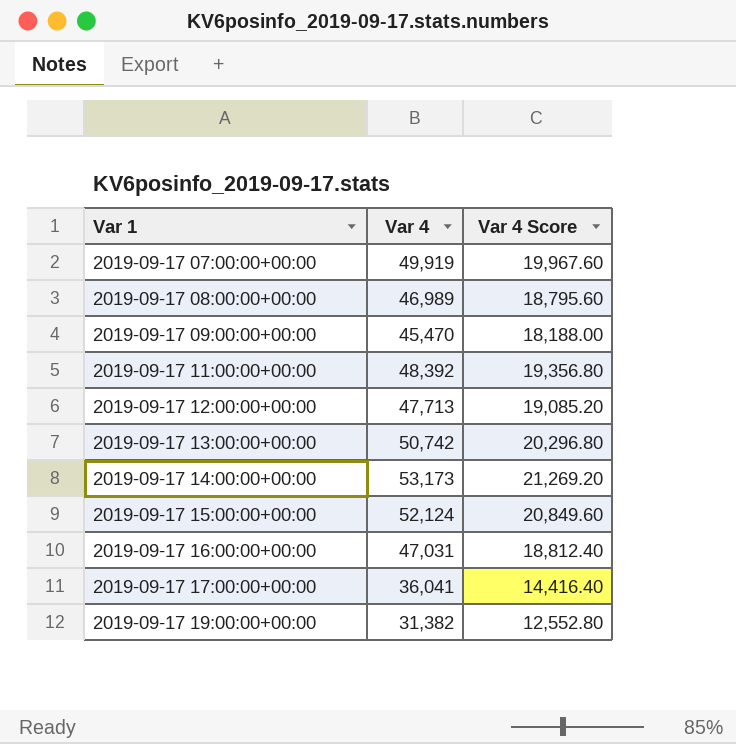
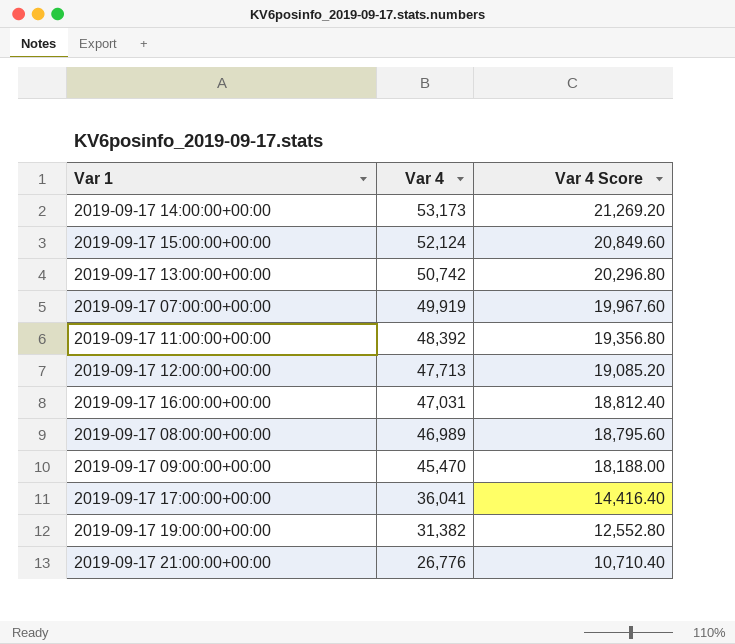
row order: Var 1 ascending -> Var 4 descending
row 2019-09-17 21:00:00+00:00: none -> 26,776 | 10,710.40

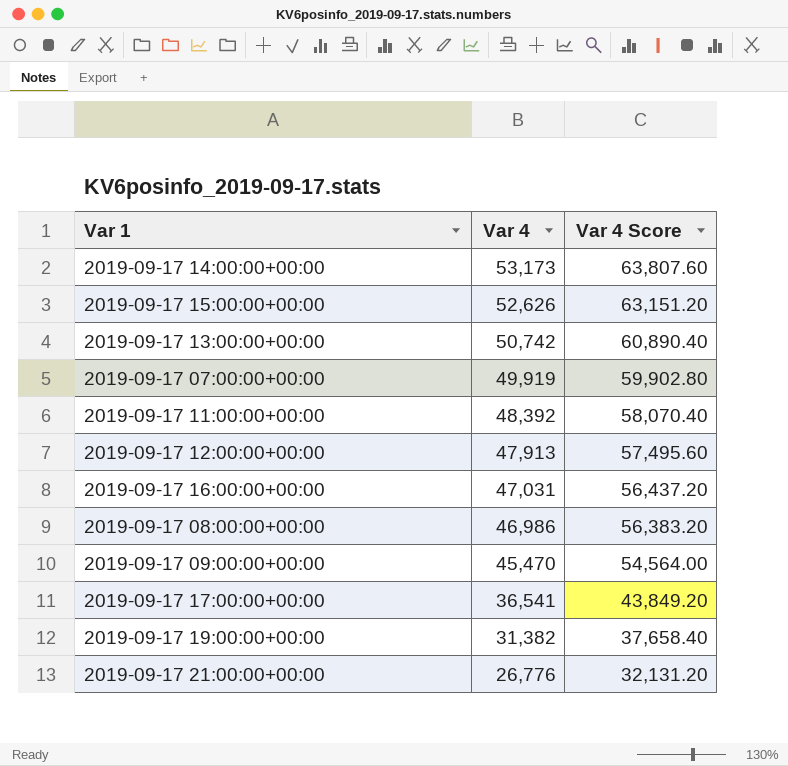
column Var 4 Score | formula: [Var 4] * 0.4 -> [Var 4] * 1.2
2019-09-17 15:00:00+00:00 | Var 4: 52,124 -> 52,626
2019-09-17 12:00:00+00:00 | Var 4: 47,713 -> 47,913
2019-09-17 08:00:00+00:00 | Var 4: 46,989 -> 46,986
2019-09-17 17:00:00+00:00 | Var 4: 36,041 -> 36,541

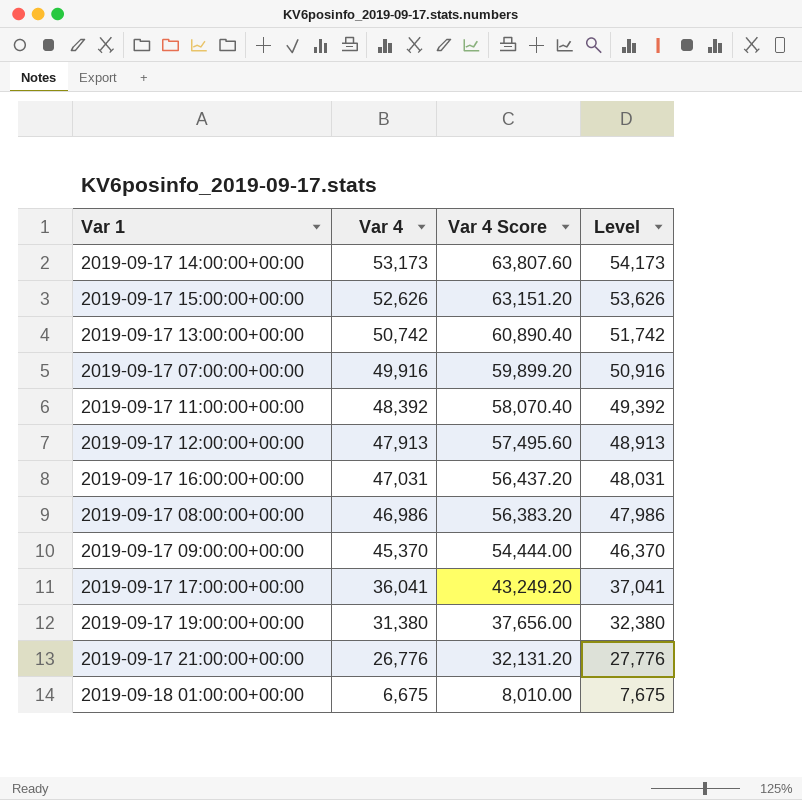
column Level | formula: none -> [Var 4] + 1000
2019-09-17 07:00:00+00:00 | Var 4: 49,919 -> 49,916
2019-09-17 07:00:00+00:00 | Var 4 Score: 59,902.80 -> 59,899.20
2019-09-17 09:00:00+00:00 | Var 4: 45,470 -> 45,370
2019-09-17 09:00:00+00:00 | Var 4 Score: 54,564.00 -> 54,444.00
2019-09-17 17:00:00+00:00 | Var 4: 36,541 -> 36,041
2019-09-17 17:00:00+00:00 | Var 4 Score: 43,849.20 -> 43,249.20
2019-09-17 19:00:00+00:00 | Var 4: 31,382 -> 31,380
2019-09-17 19:00:00+00:00 | Var 4 Score: 37,658.40 -> 37,656.00
row 2019-09-18 01:00:00+00:00: none -> 6,675 | 8,010.00 | 7,675

